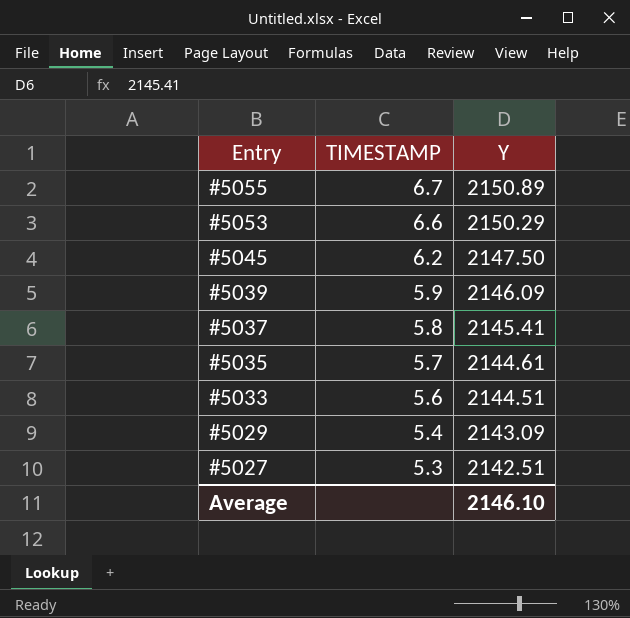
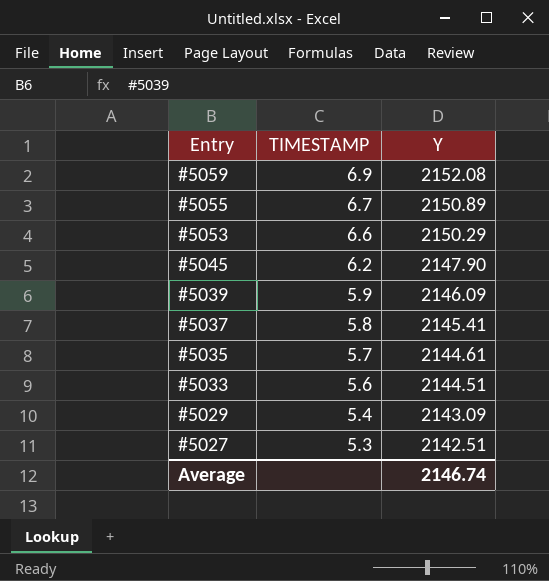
row #5059: none -> 6.9 | 2152.08
#5045 | Y: 2147.50 -> 2147.90
Average | Y: 2146.10 -> 2146.74

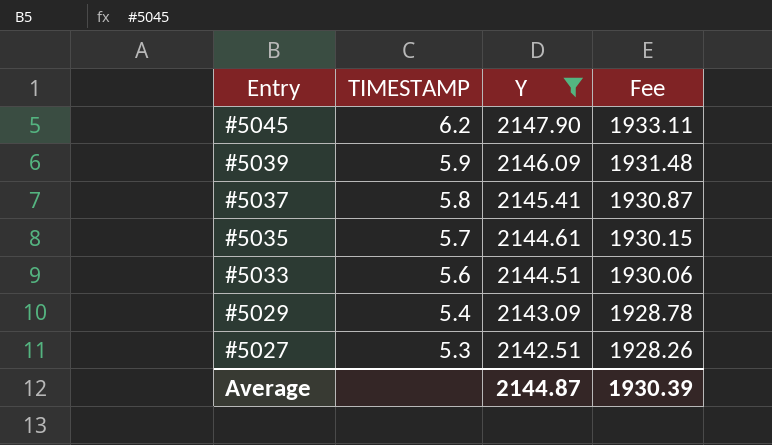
filter: none -> Y <= 2147.90
column Fee | formula: none -> [Y] * 0.9
Average | Y: 2146.74 -> 2144.87

